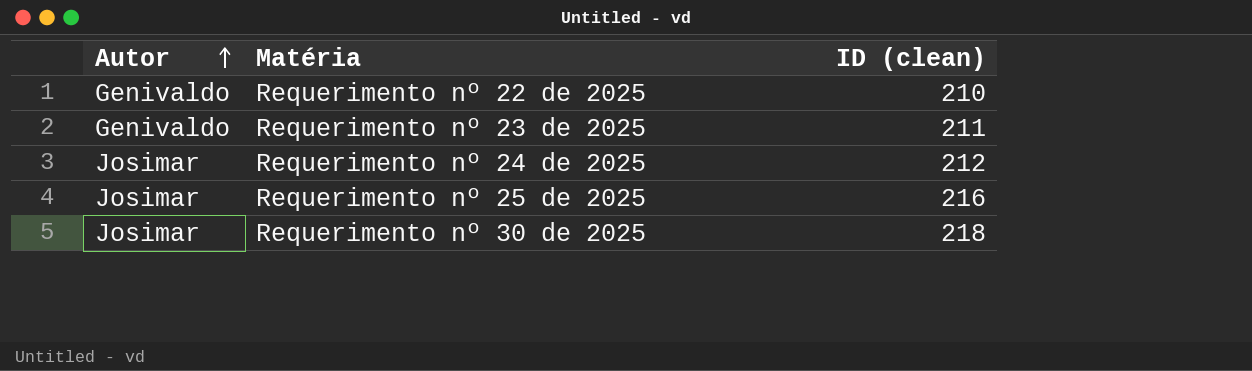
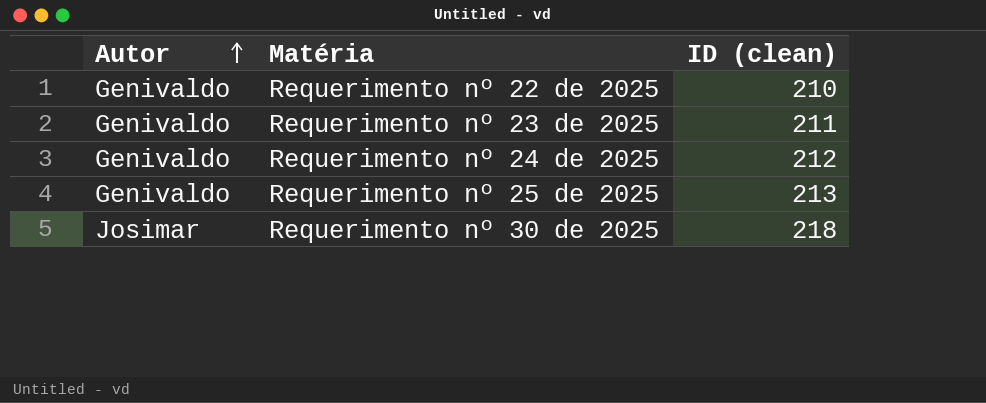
Requerimento nº 24 de 2025 | Autor: Josimar -> Genivaldo
Requerimento nº 25 de 2025 | Autor: Josimar -> Genivaldo
Requerimento nº 25 de 2025 | ID (clean): 216 -> 213

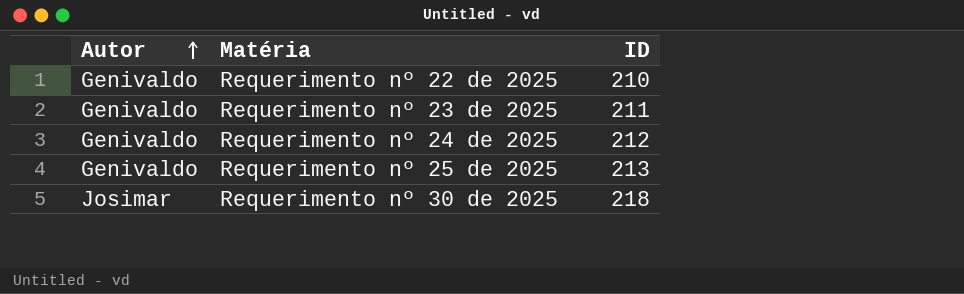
column name: ID (clean) -> ID

